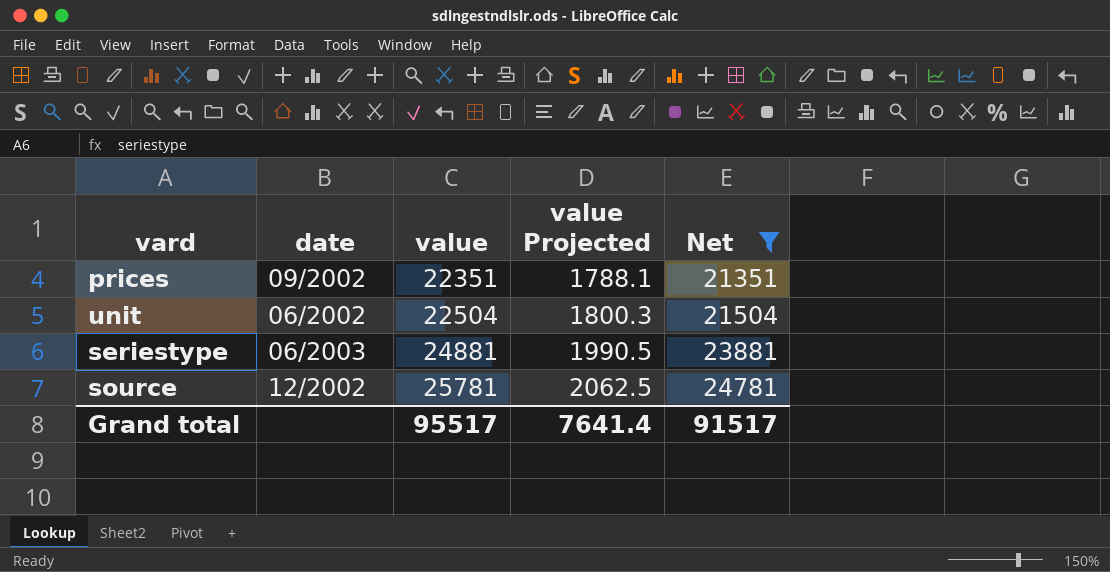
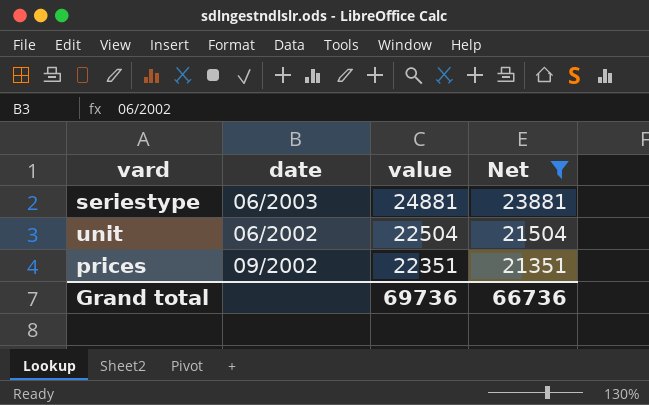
row order: value ascending -> value descending
column value Projected | formula: [value] * 0.08 -> none
row source: 12/2002 | 25781 | 2062.5 | 24781 -> none
Grand total | value: 95517 -> 69736
Grand total | Net: 91517 -> 66736

